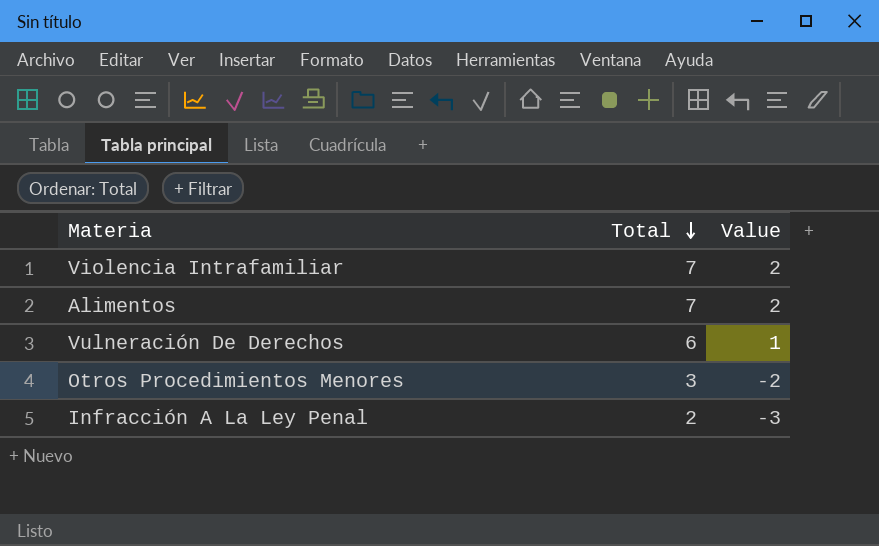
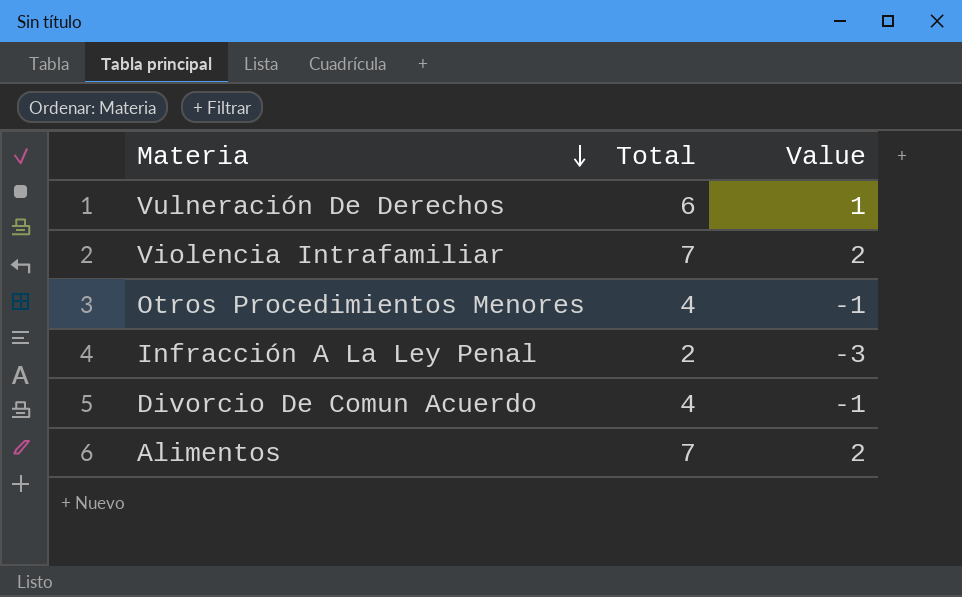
row order: Total descending -> Materia descending
Otros Procedimientos Menores | Total: 3 -> 4
Otros Procedimientos Menores | Value: -2 -> -1
row Divorcio De Comun Acuerdo: none -> 4 | -1

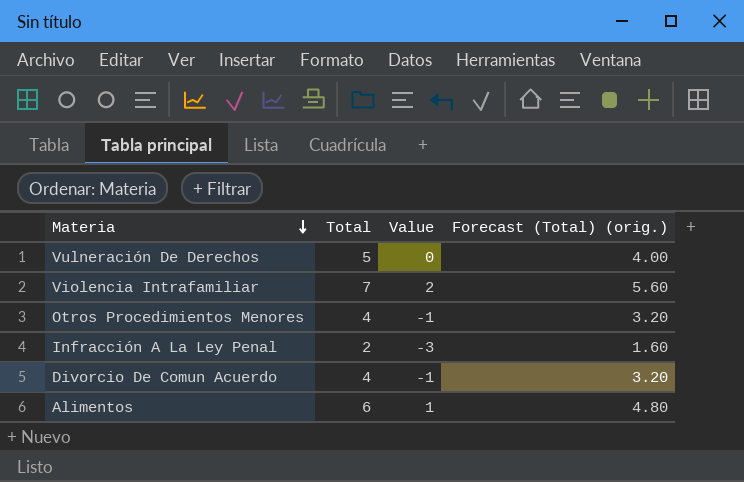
column Forecast (Total) (orig.) | formula: none -> [Total] * 0.8
Vulneración De Derechos | Total: 6 -> 5
Vulneración De Derechos | Value: 1 -> 0
Alimentos | Total: 7 -> 6
Alimentos | Value: 2 -> 1

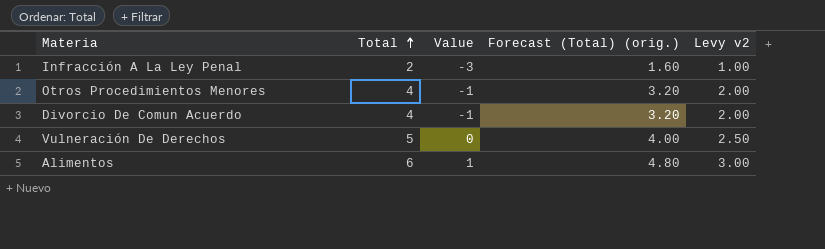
row order: Materia descending -> Total ascending
column Levy v2 | formula: none -> [Total] * 0.5
row Violencia Intrafamiliar: 7 | 2 | 5.60 -> none

